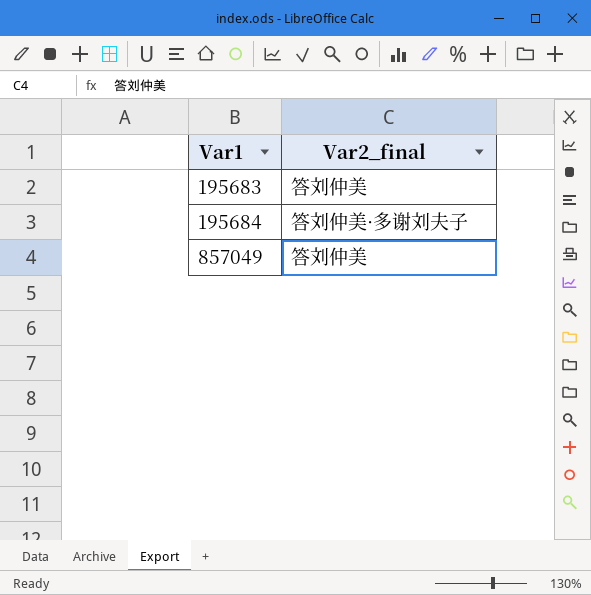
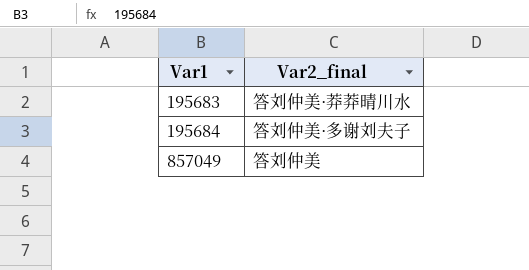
195683 | Var2_final: 答刘仲美 -> 答刘仲美·莽莽晴川水

